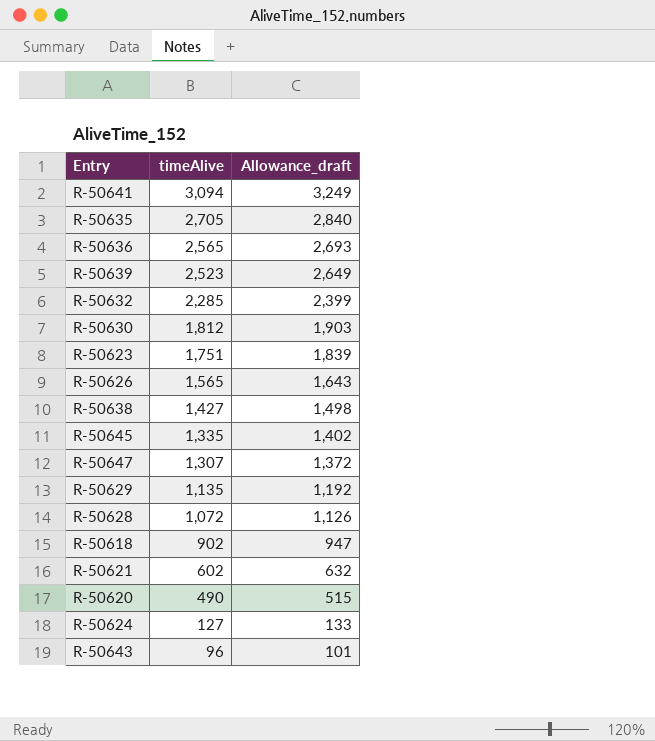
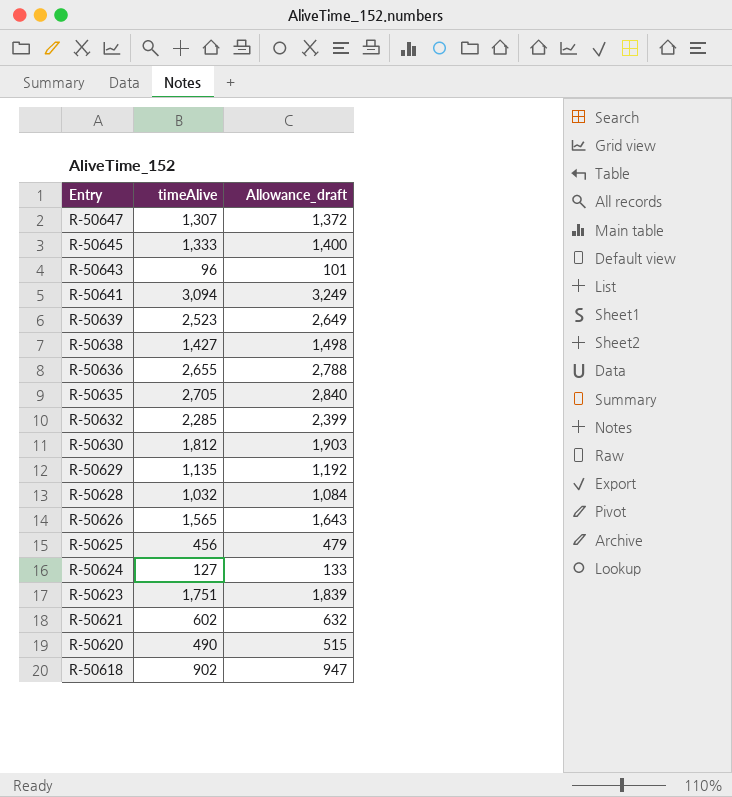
row order: timeAlive descending -> Entry descending
R-50645 | timeAlive: 1,335 -> 1,333
R-50645 | Allowance_draft: 1,402 -> 1,400
R-50636 | timeAlive: 2,565 -> 2,655
R-50636 | Allowance_draft: 2,693 -> 2,788
R-50628 | timeAlive: 1,072 -> 1,032
R-50628 | Allowance_draft: 1,126 -> 1,084
row R-50625: none -> 456 | 479

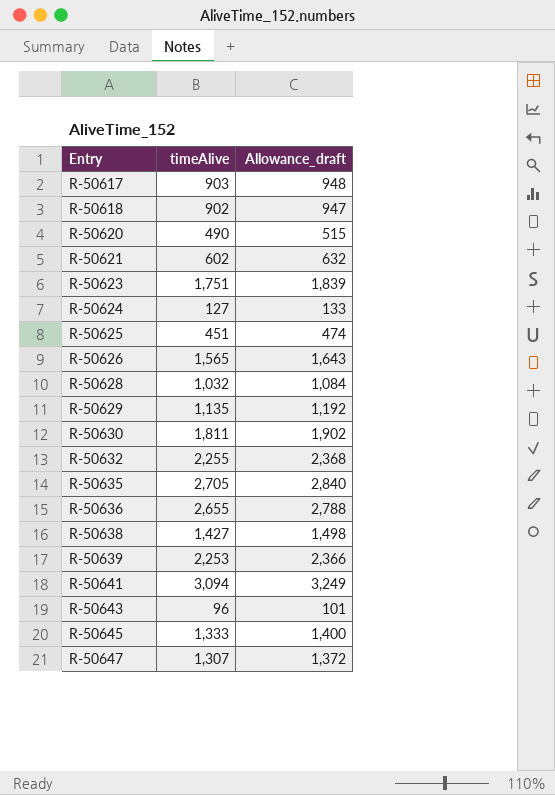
row order: Entry descending -> Entry ascending
row R-50617: none -> 903 | 948
R-50625 | timeAlive: 456 -> 451
R-50625 | Allowance_draft: 479 -> 474
R-50630 | timeAlive: 1,812 -> 1,811
R-50630 | Allowance_draft: 1,903 -> 1,902
R-50632 | timeAlive: 2,285 -> 2,255
R-50632 | Allowance_draft: 2,399 -> 2,368
R-50639 | timeAlive: 2,523 -> 2,253
R-50639 | Allowance_draft: 2,649 -> 2,366

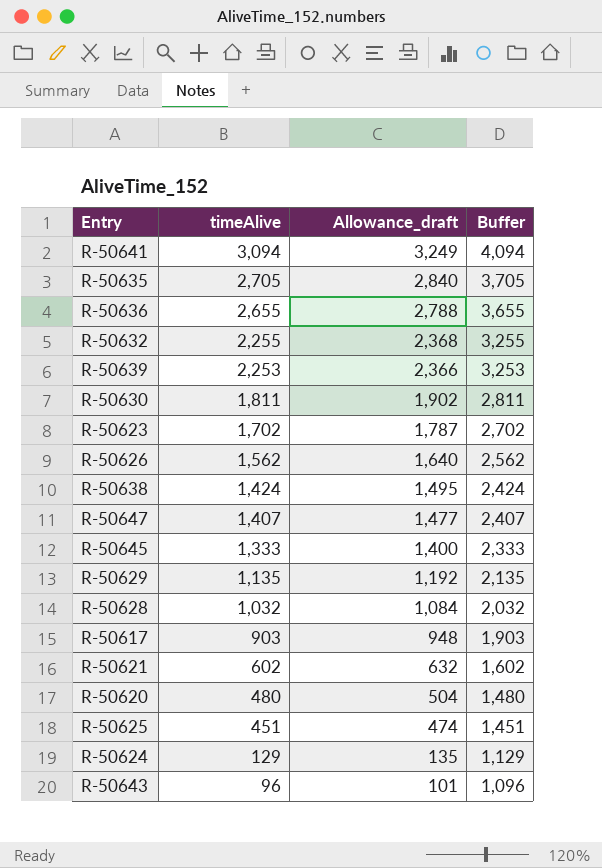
row order: Entry ascending -> timeAlive descending
column Buffer | formula: none -> [timeAlive] + 1000
row R-50618: 902 | 947 -> none
R-50623 | timeAlive: 1,751 -> 1,702
R-50623 | Allowance_draft: 1,839 -> 1,787
R-50626 | timeAlive: 1,565 -> 1,562
R-50626 | Allowance_draft: 1,643 -> 1,640
R-50638 | timeAlive: 1,427 -> 1,424
R-50638 | Allowance_draft: 1,498 -> 1,495
R-50647 | timeAlive: 1,307 -> 1,407
R-50647 | Allowance_draft: 1,372 -> 1,477
R-50620 | timeAlive: 490 -> 480
R-50620 | Allowance_draft: 515 -> 504
R-50624 | timeAlive: 127 -> 129
R-50624 | Allowance_draft: 133 -> 135

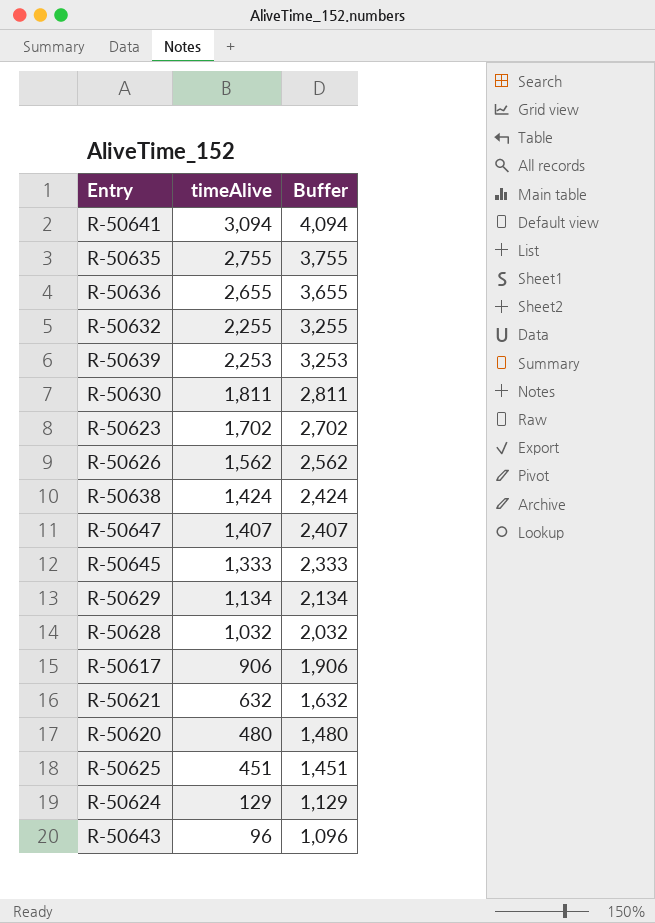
column Allowance_draft | formula: [timeAlive] * 1.05 -> none
R-50635 | timeAlive: 2,705 -> 2,755
R-50635 | Buffer: 3,705 -> 3,755
R-50629 | timeAlive: 1,135 -> 1,134
R-50629 | Buffer: 2,135 -> 2,134
R-50617 | timeAlive: 903 -> 906
R-50617 | Buffer: 1,903 -> 1,906
R-50621 | timeAlive: 602 -> 632
R-50621 | Buffer: 1,602 -> 1,632

